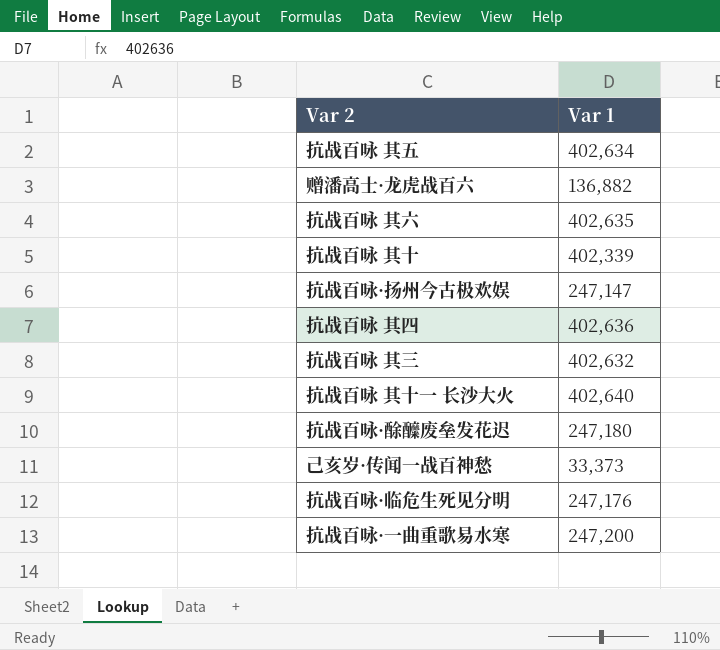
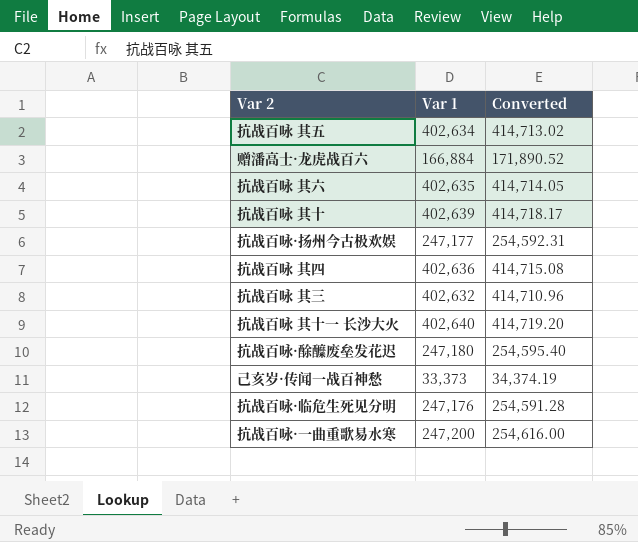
column Converted | formula: none -> [Var 1] * 1.03
赠潘高士·龙虎战百六 | Var 1: 136,882 -> 166,884
抗战百咏 其十 | Var 1: 402,339 -> 402,639
抗战百咏·扬州今古极欢娱 | Var 1: 247,147 -> 247,177

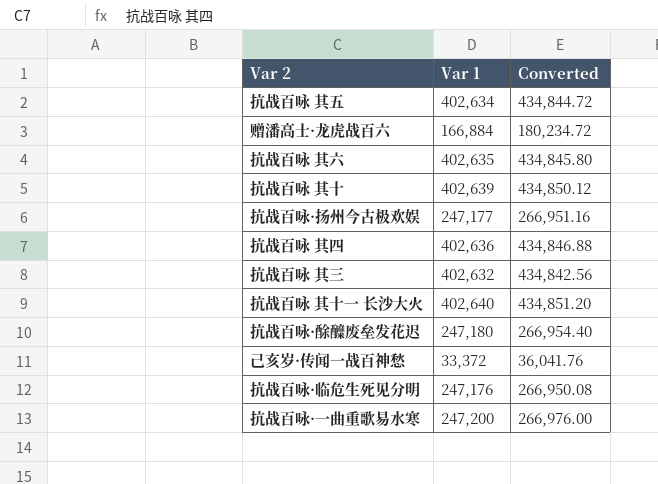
column Converted | formula: [Var 1] * 1.03 -> [Var 1] * 1.08
己亥岁·传闻一战百神愁 | Var 1: 33,373 -> 33,372

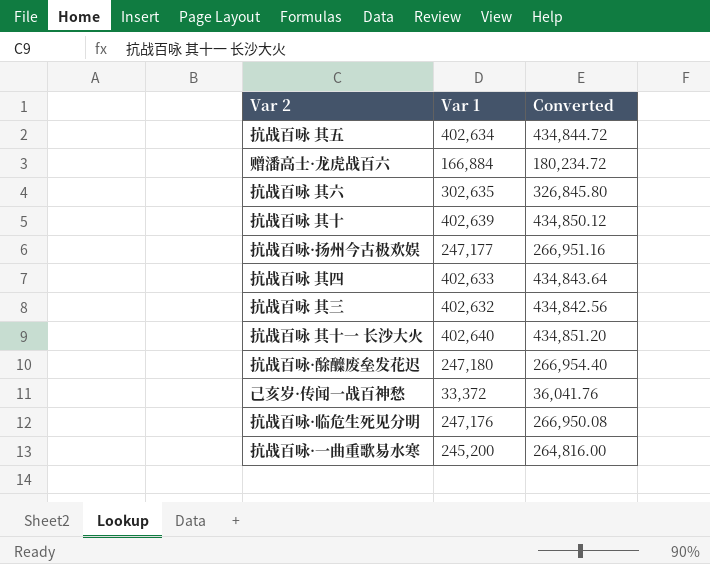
抗战百咏 其六 | Var 1: 402,635 -> 302,635
抗战百咏 其六 | Converted: 434,845.80 -> 326,845.80
抗战百咏 其四 | Var 1: 402,636 -> 402,633
抗战百咏 其四 | Converted: 434,846.88 -> 434,843.64
抗战百咏·一曲重歌易水寒 | Var 1: 247,200 -> 245,200
抗战百咏·一曲重歌易水寒 | Converted: 266,976.00 -> 264,816.00

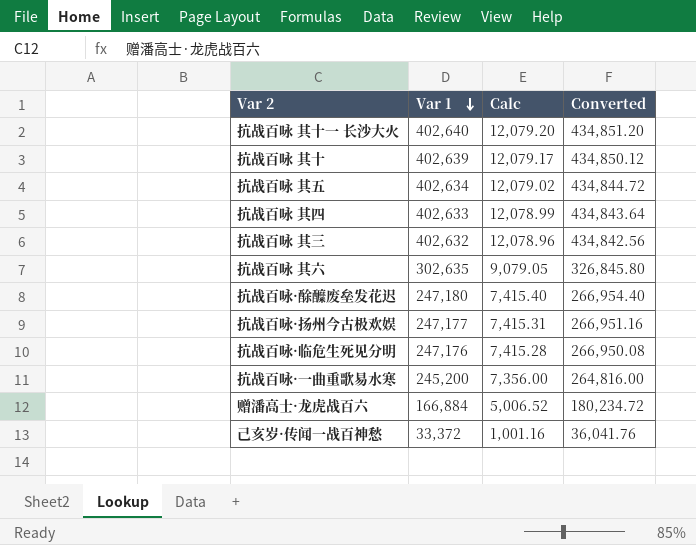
row order: none -> Var 1 descending
column Calc | formula: none -> [Var 1] * 0.03

